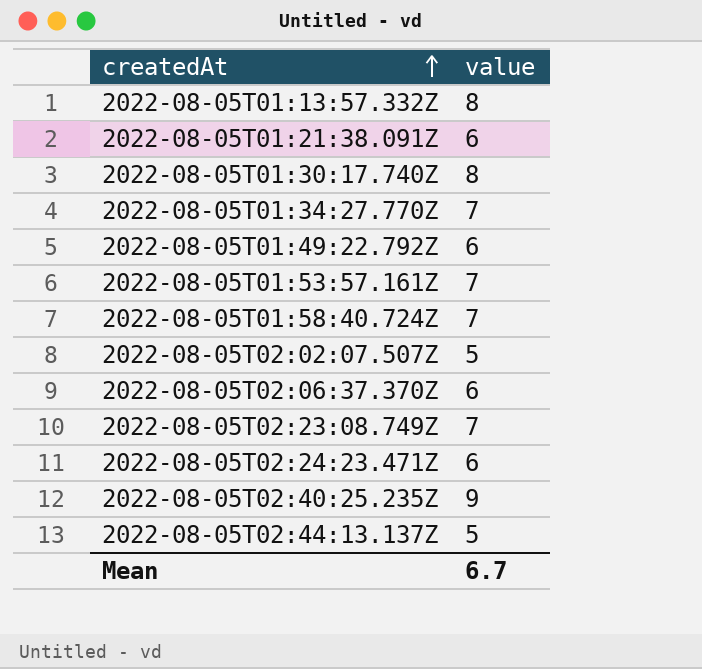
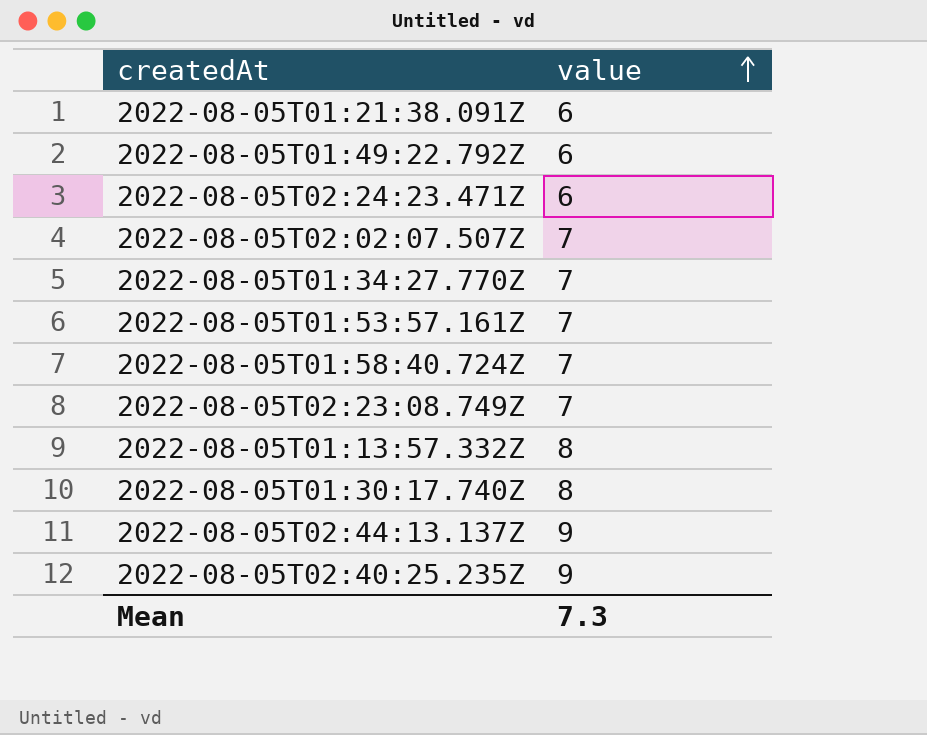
row order: createdAt ascending -> value ascending
row 2022-08-05T02:06:37.370Z: 6 -> none
2022-08-05T02:02:07.507Z | value: 5 -> 7
2022-08-05T02:44:13.137Z | value: 5 -> 9
Mean | value: 6.7 -> 7.3

